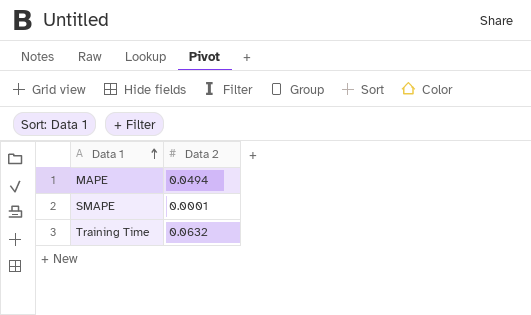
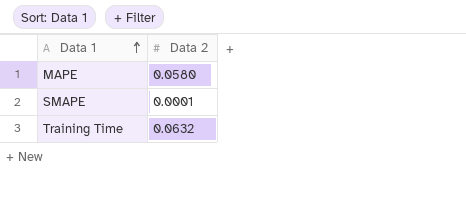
MAPE | Data 2: 0.0494 -> 0.0580

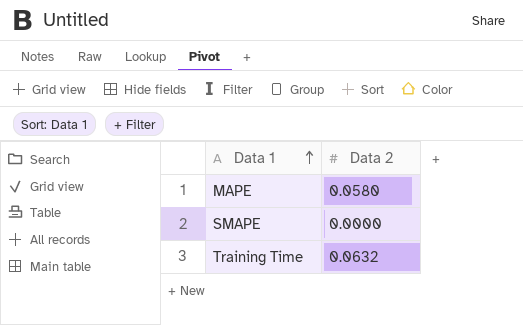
SMAPE | Data 2: 0.0001 -> 0.0000

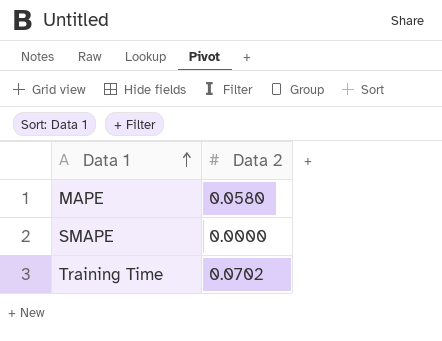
Training Time | Data 2: 0.0632 -> 0.0702

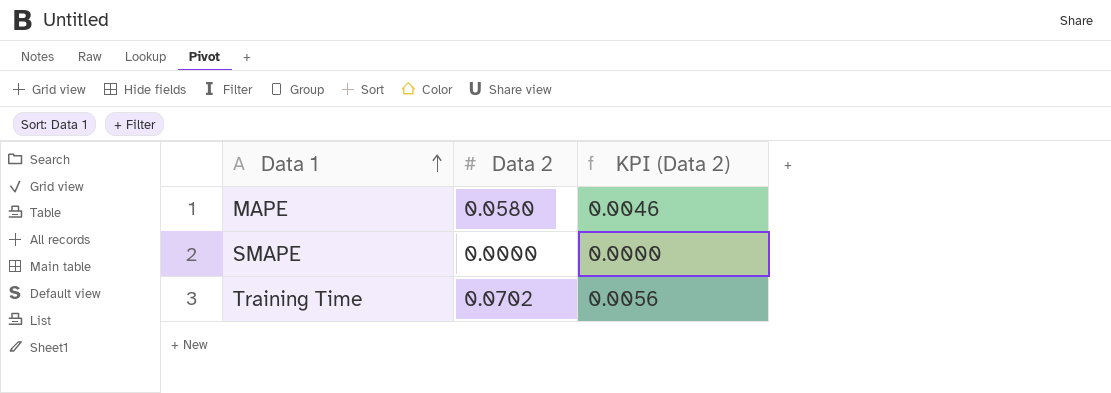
column KPI (Data 2) | formula: none -> [Data 2] * 0.08

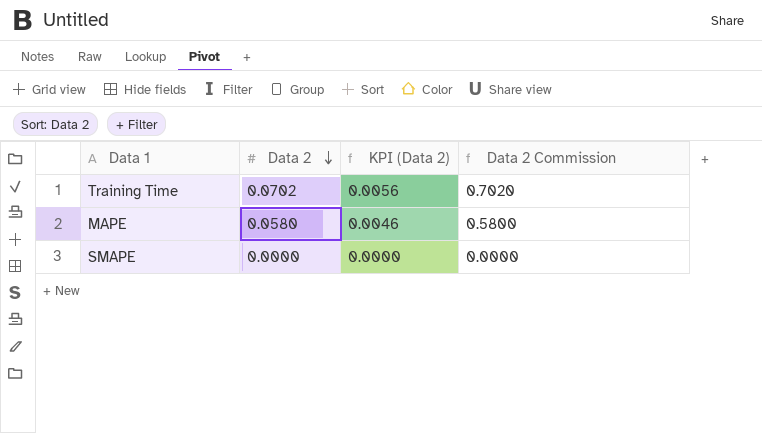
row order: Data 1 ascending -> Data 2 descending
column Data 2 Commission | formula: none -> [Data 2] * 10

